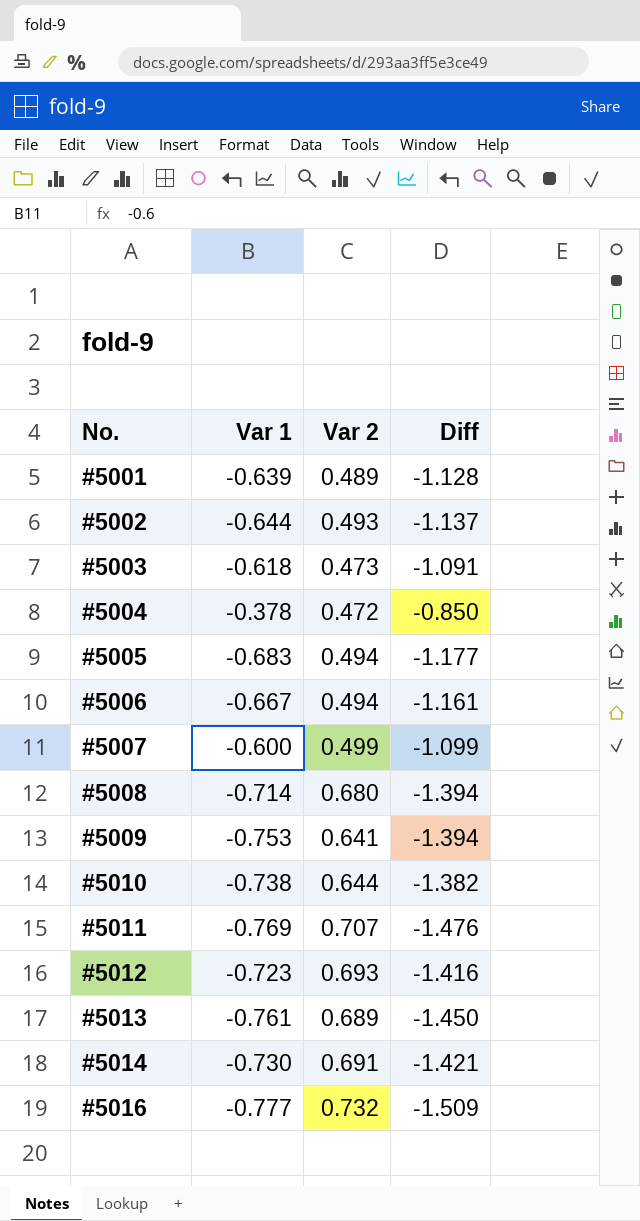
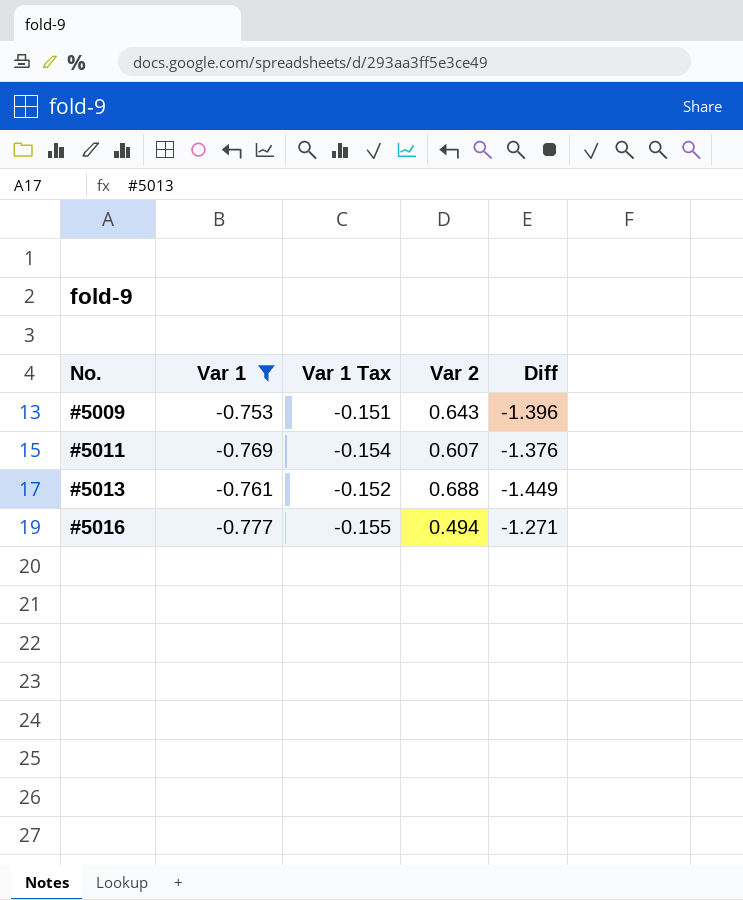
filter: none -> Var 1 <= -0.753
column Var 1 Tax | formula: none -> [Var 1] * 0.2
#5009 | Var 2: 0.641 -> 0.643
#5009 | Diff: -1.394 -> -1.396
#5011 | Var 2: 0.707 -> 0.607
#5011 | Diff: -1.476 -> -1.376
#5013 | Var 2: 0.689 -> 0.688
#5013 | Diff: -1.450 -> -1.449
#5016 | Var 2: 0.732 -> 0.494
#5016 | Diff: -1.509 -> -1.271

